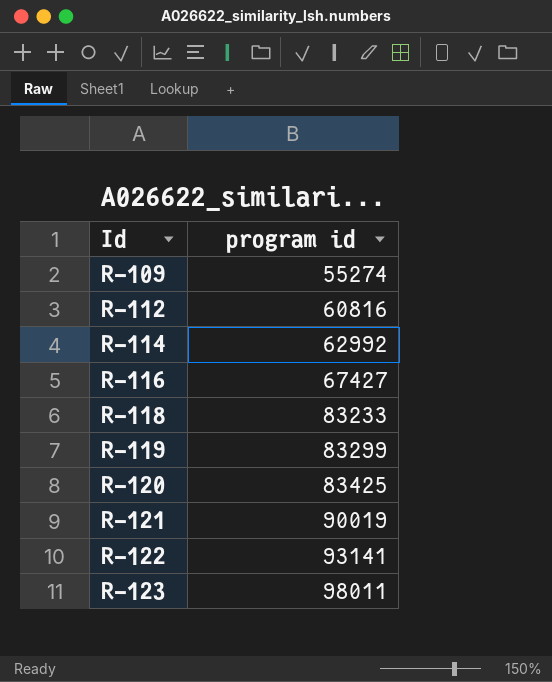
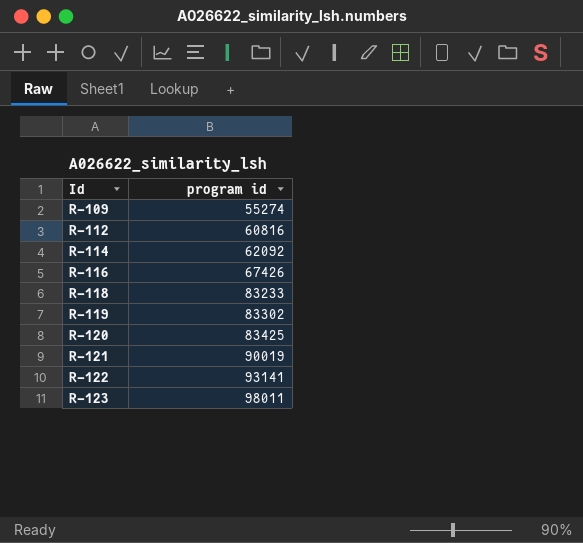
R-114 | program id: 62992 -> 62092
R-116 | program id: 67427 -> 67426
R-119 | program id: 83299 -> 83302

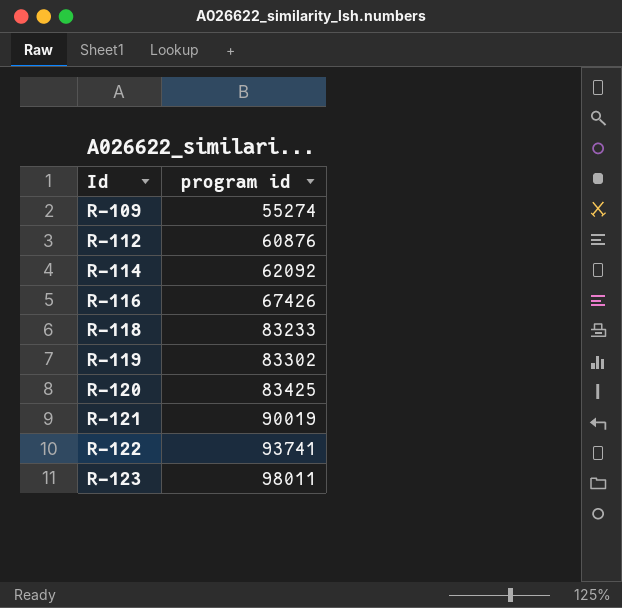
R-112 | program id: 60816 -> 60876
R-122 | program id: 93141 -> 93741

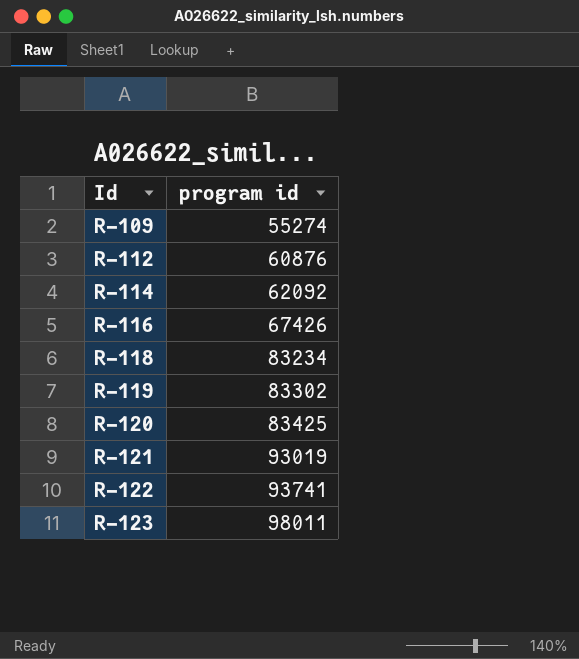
R-118 | program id: 83233 -> 83234
R-121 | program id: 90019 -> 93019

